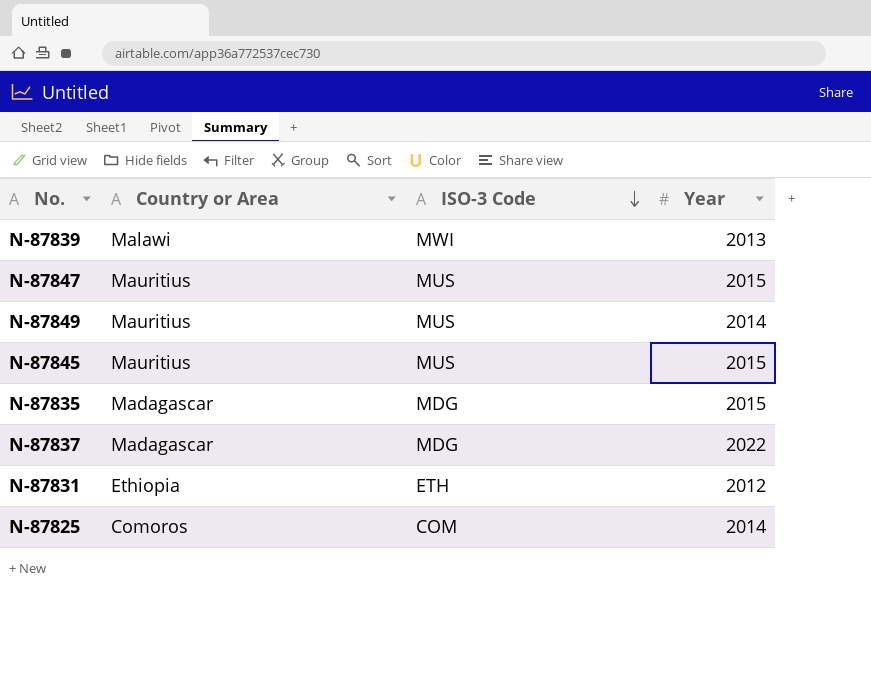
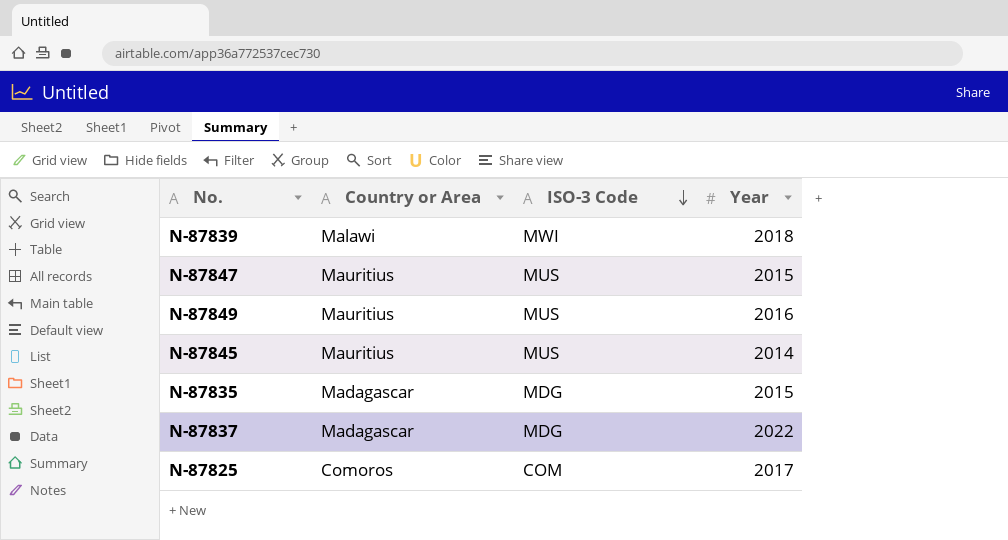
row N-87831: Ethiopia | ETH | 2012 -> none
N-87839 | Year: 2013 -> 2018
N-87849 | Year: 2014 -> 2016
N-87845 | Year: 2015 -> 2014
N-87825 | Year: 2014 -> 2017

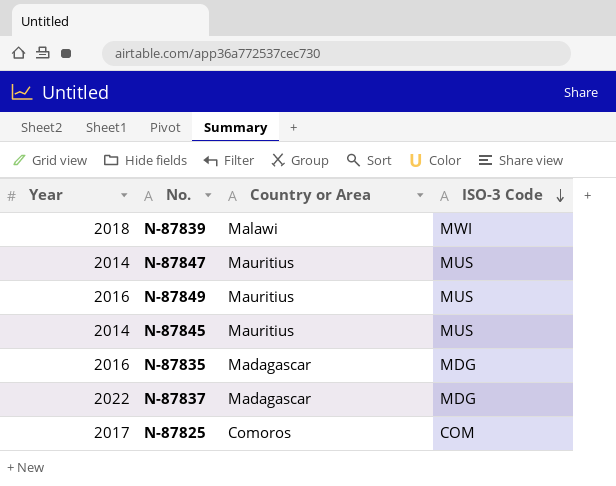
column Year | position: 4 -> 1
N-87847 | Year: 2015 -> 2014
N-87835 | Year: 2015 -> 2016

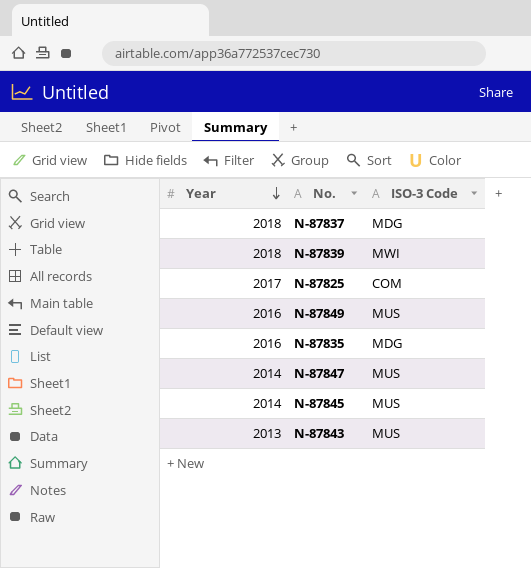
row order: ISO-3 Code descending -> Year descending
column Country or Area | position: 3 -> none
N-87837 | Year: 2022 -> 2018
row N-87843: none -> 2013 | MUS

